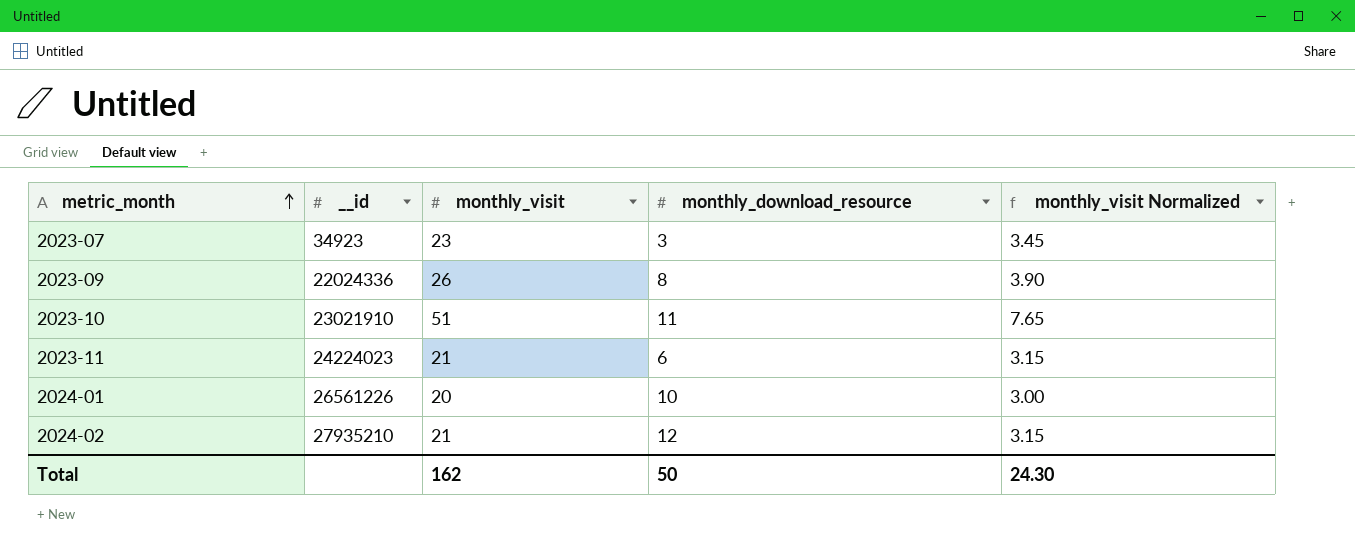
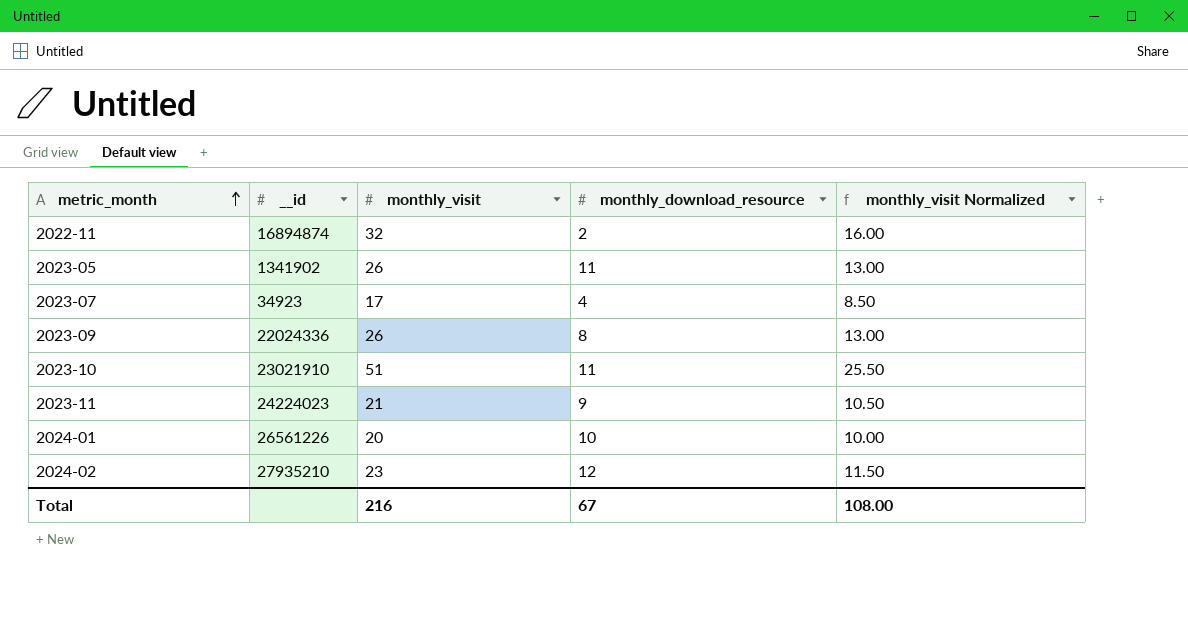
column monthly_visit Normalized | formula: [monthly_visit] * 0.15 -> [monthly_visit] * 0.5
row 2022-11: none -> 16894874 | 32 | 2 | 16.00
row 2023-05: none -> 1341902 | 26 | 11 | 13.00
2023-07 | monthly_visit: 23 -> 17
2023-07 | monthly_download_resource: 3 -> 4
2023-11 | monthly_download_resource: 6 -> 9
2024-02 | monthly_visit: 21 -> 23
Total | monthly_visit: 162 -> 216
Total | monthly_download_resource: 50 -> 67
Total | monthly_visit Normalized: 24.30 -> 108.00

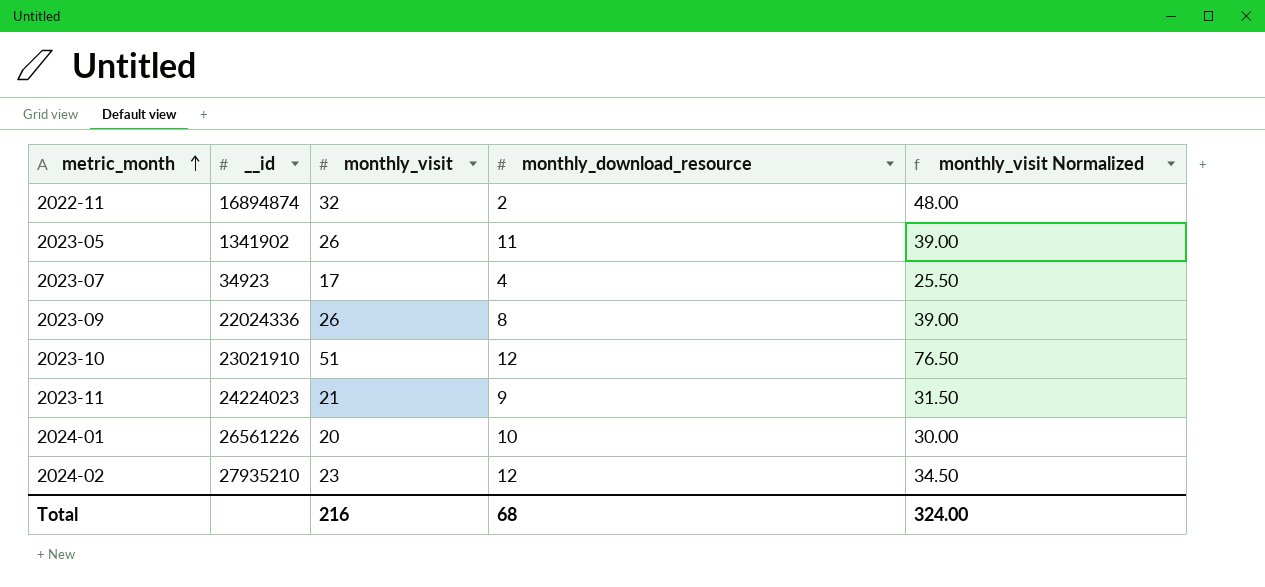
column monthly_visit Normalized | formula: [monthly_visit] * 0.5 -> [monthly_visit] * 1.5
2023-10 | monthly_download_resource: 11 -> 12
Total | monthly_download_resource: 67 -> 68
Total | monthly_visit Normalized: 108.00 -> 324.00

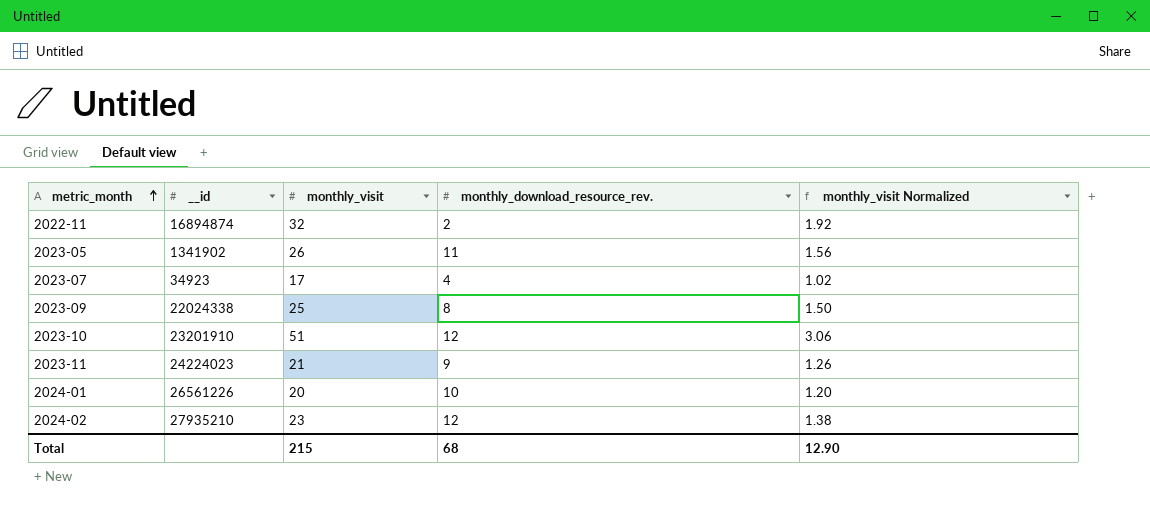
column name: monthly_download_resource -> monthly_download_resource_rev.
column monthly_visit Normalized | formula: [monthly_visit] * 1.5 -> [monthly_visit] * 0.06
2023-09 | __id: 22024336 -> 22024338
2023-09 | monthly_visit: 26 -> 25
2023-10 | __id: 23021910 -> 23201910
Total | monthly_visit: 216 -> 215
Total | monthly_visit Normalized: 324.00 -> 12.90

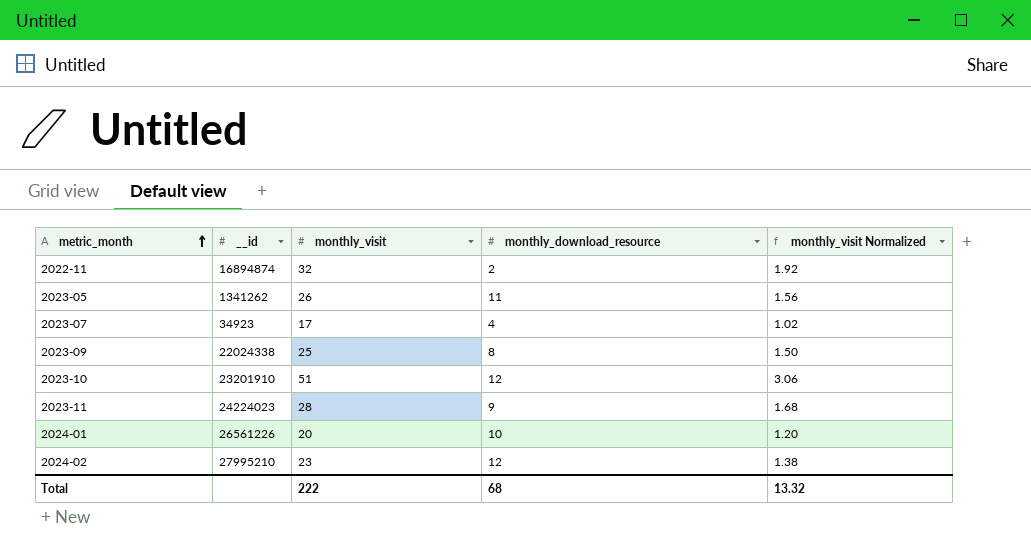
column name: monthly_download_resource_rev. -> monthly_download_resource
2023-05 | __id: 1341902 -> 1341262
2023-11 | monthly_visit: 21 -> 28
2023-11 | monthly_visit Normalized: 1.26 -> 1.68
2024-02 | __id: 27935210 -> 27995210
Total | monthly_visit: 215 -> 222
Total | monthly_visit Normalized: 12.90 -> 13.32

